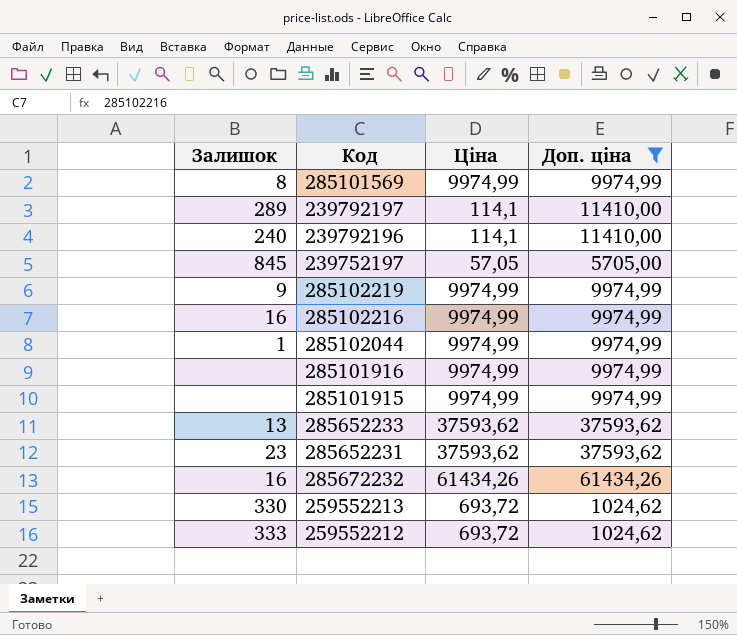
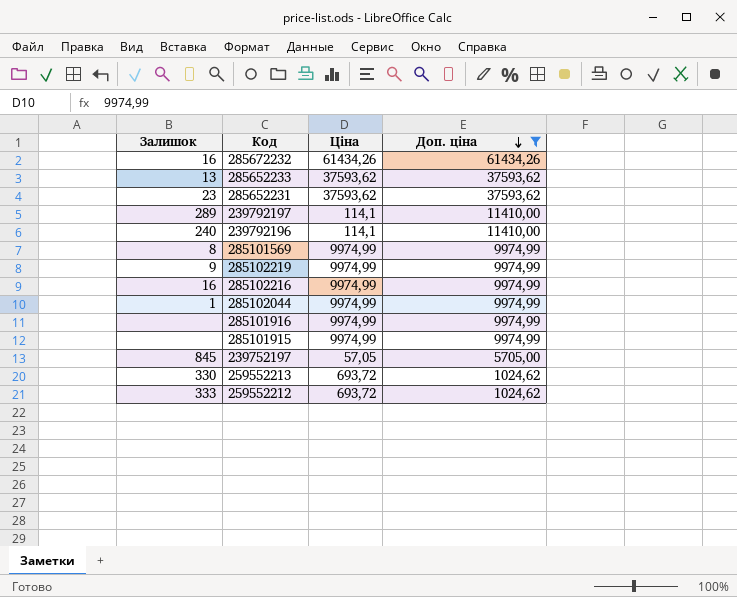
row order: none -> Доп. ціна descending

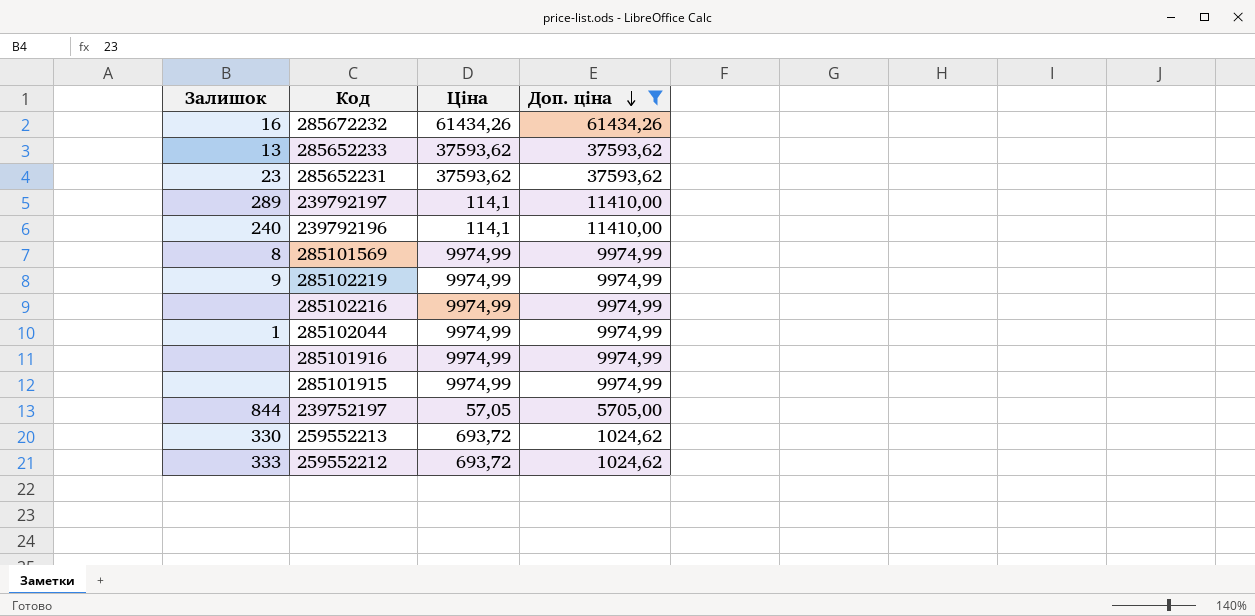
285102216 | Залишок: 16 -> none
239752197 | Залишок: 845 -> 844

